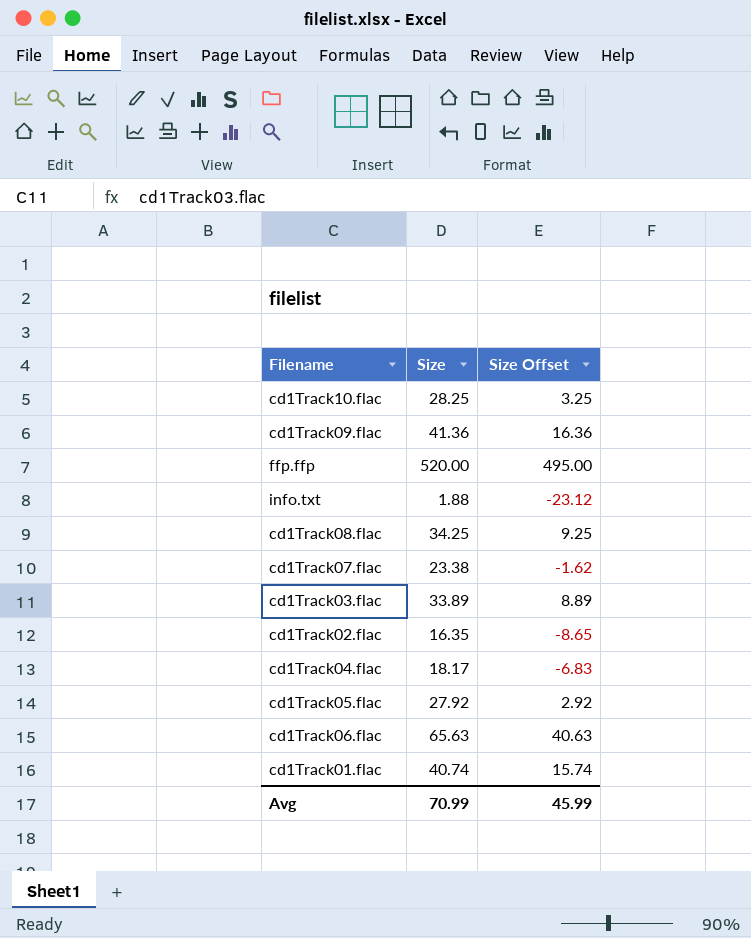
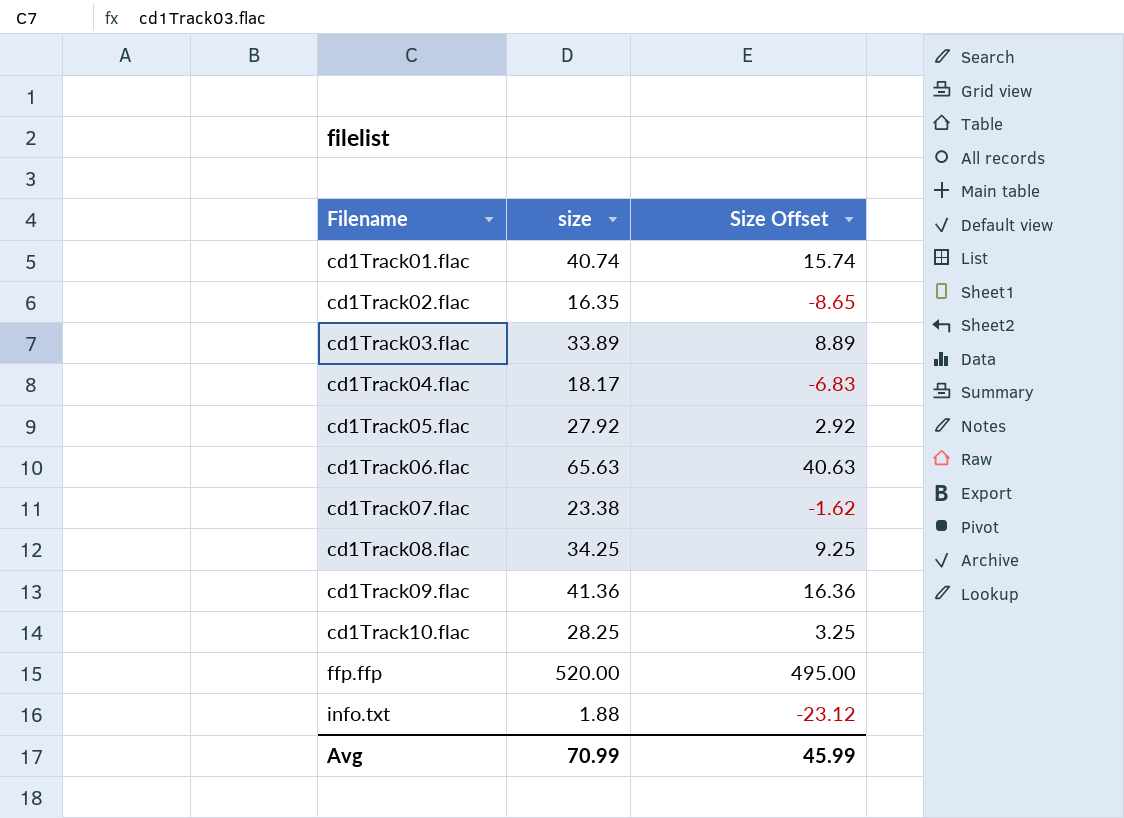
row order: none -> Filename ascending
column name: Size -> size

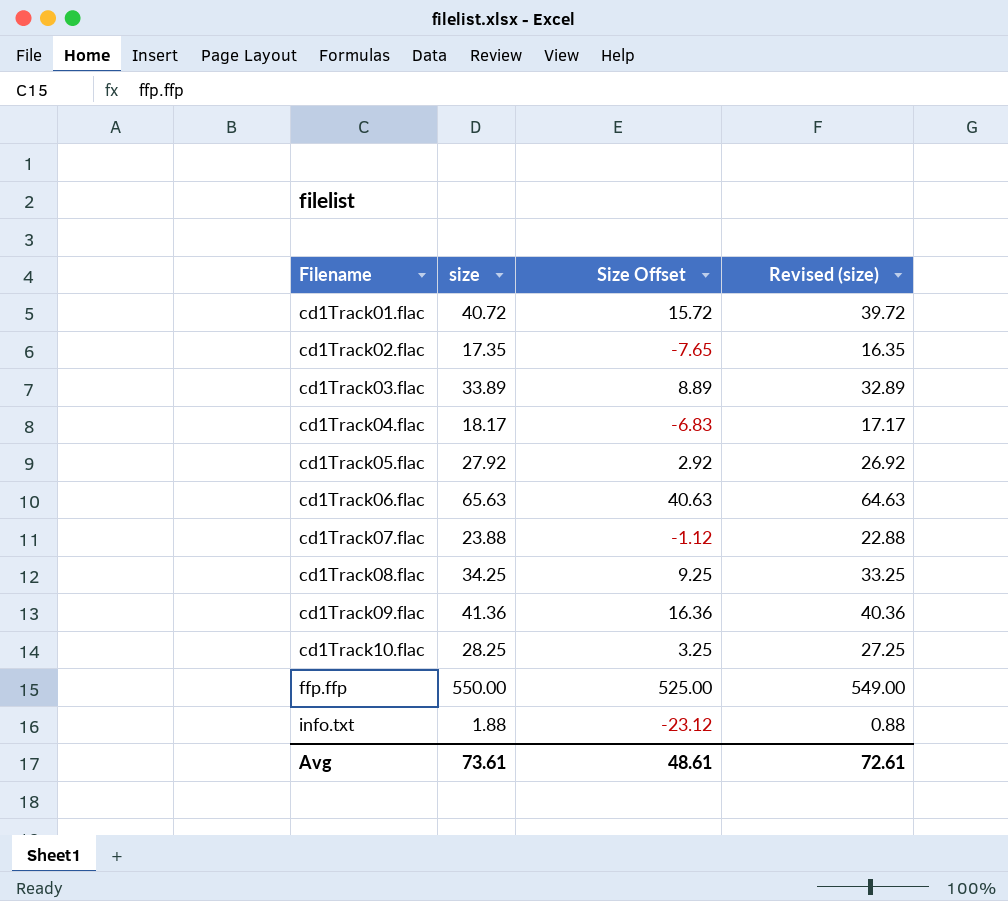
column Revised (size) | formula: none -> [size] - 1
cd1Track01.flac | size: 40.74 -> 40.72
cd1Track01.flac | Size Offset: 15.74 -> 15.72
cd1Track02.flac | size: 16.35 -> 17.35
cd1Track02.flac | Size Offset: -8.65 -> -7.65
cd1Track07.flac | size: 23.38 -> 23.88
cd1Track07.flac | Size Offset: -1.62 -> -1.12
ffp.ffp | size: 520.00 -> 550.00
ffp.ffp | Size Offset: 495.00 -> 525.00
Avg | size: 70.99 -> 73.61
Avg | Size Offset: 45.99 -> 48.61

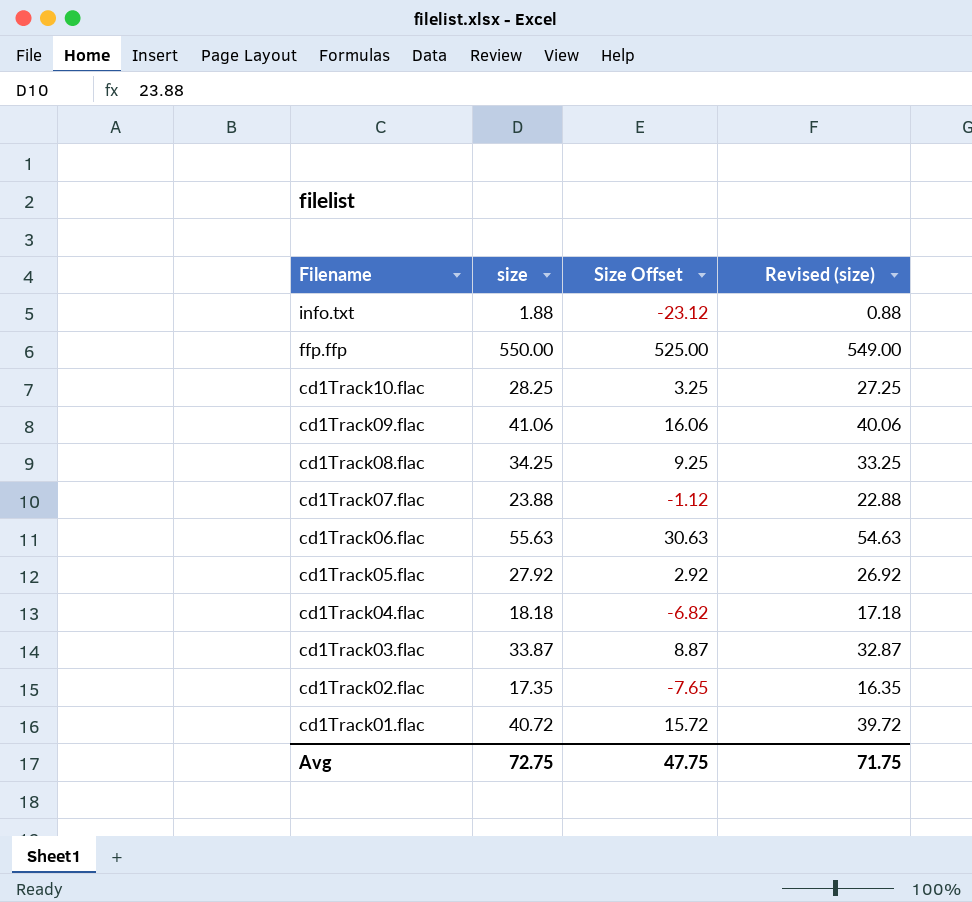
row order: Filename ascending -> Filename descending
cd1Track09.flac | size: 41.36 -> 41.06
cd1Track09.flac | Size Offset: 16.36 -> 16.06
cd1Track09.flac | Revised (size): 40.36 -> 40.06
cd1Track06.flac | size: 65.63 -> 55.63
cd1Track06.flac | Size Offset: 40.63 -> 30.63
cd1Track06.flac | Revised (size): 64.63 -> 54.63
cd1Track04.flac | size: 18.17 -> 18.18
cd1Track04.flac | Size Offset: -6.83 -> -6.82
cd1Track04.flac | Revised (size): 17.17 -> 17.18
cd1Track03.flac | size: 33.89 -> 33.87
cd1Track03.flac | Size Offset: 8.89 -> 8.87
cd1Track03.flac | Revised (size): 32.89 -> 32.87
Avg | size: 73.61 -> 72.75
Avg | Size Offset: 48.61 -> 47.75
Avg | Revised (size): 72.61 -> 71.75

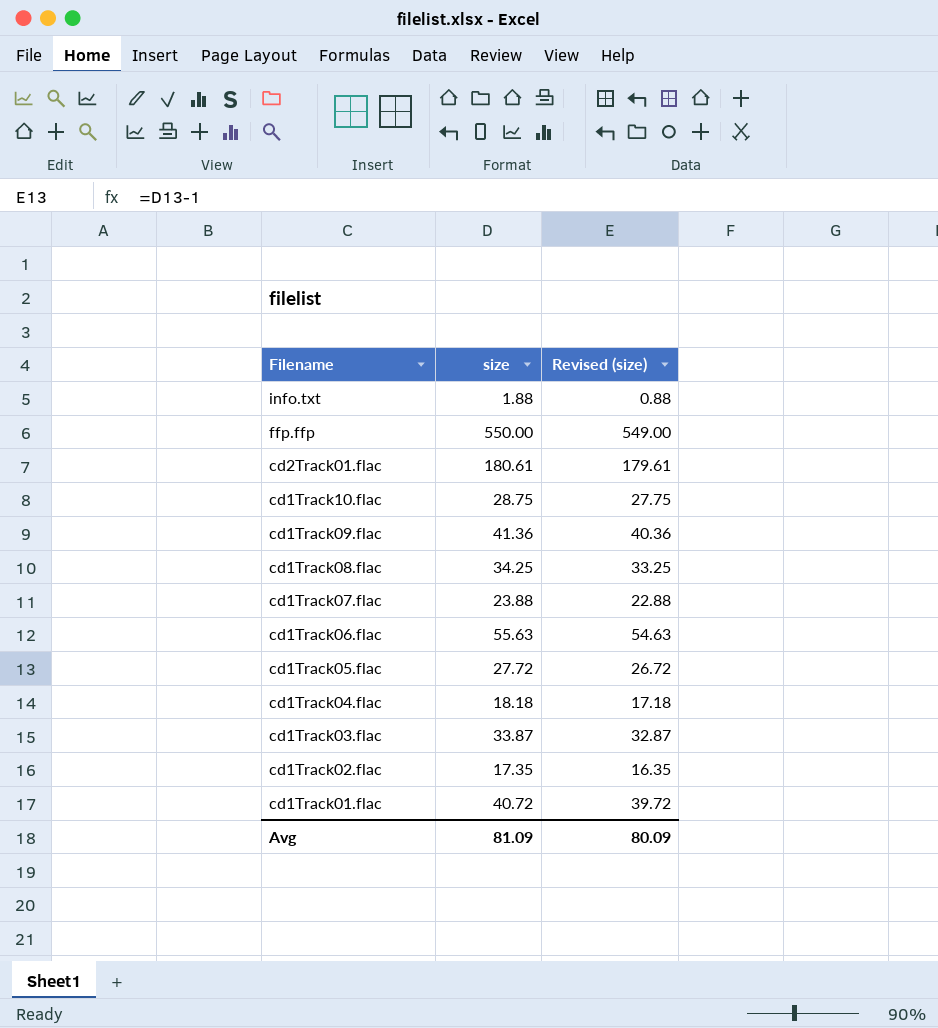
column Size Offset | formula: [size] - 25 -> none
row cd2Track01.flac: none -> 180.61 | 179.61
cd1Track10.flac | size: 28.25 -> 28.75
cd1Track10.flac | Revised (size): 27.25 -> 27.75
cd1Track09.flac | size: 41.06 -> 41.36
cd1Track09.flac | Revised (size): 40.06 -> 40.36
cd1Track05.flac | size: 27.92 -> 27.72
cd1Track05.flac | Revised (size): 26.92 -> 26.72
Avg | size: 72.75 -> 81.09
Avg | Revised (size): 71.75 -> 80.09

